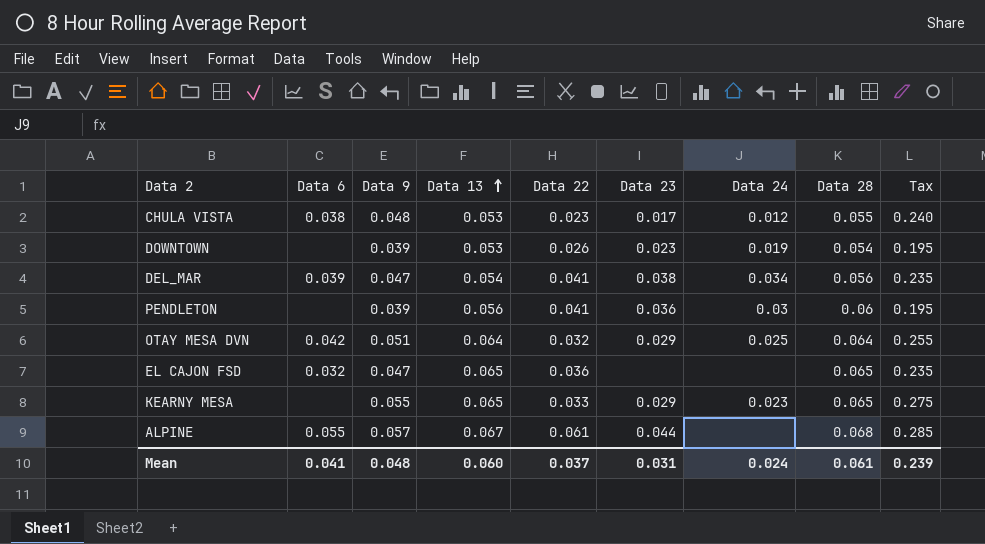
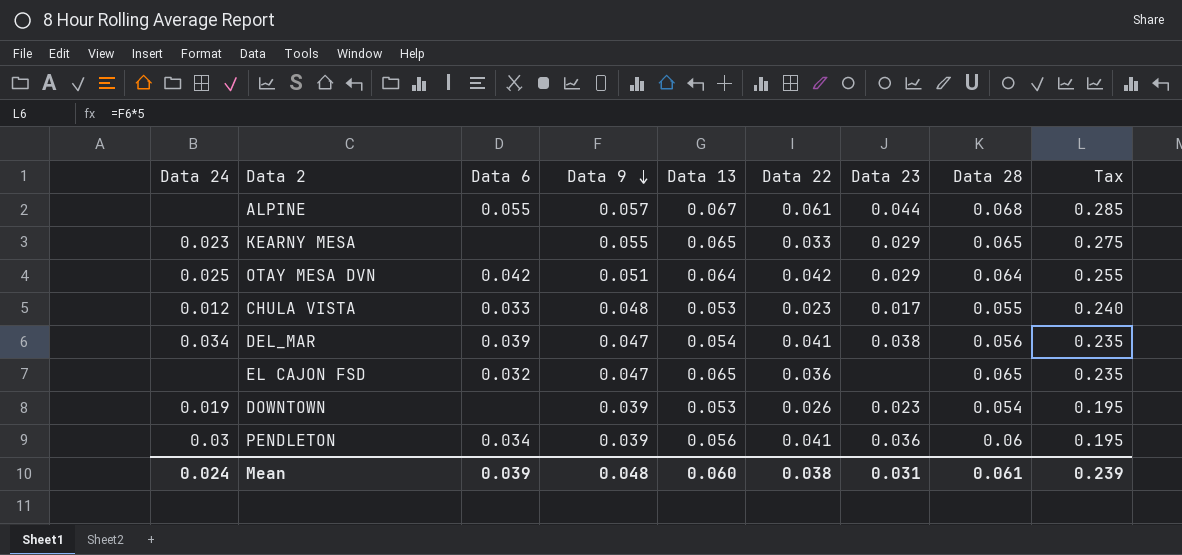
row order: Data 13 ascending -> Data 9 descending
column Data 24 | position: 7 -> 1
OTAY MESA DVN | Data 22: 0.032 -> 0.042
CHULA VISTA | Data 6: 0.038 -> 0.033
PENDLETON | Data 6: none -> 0.034
Mean | Data 6: 0.041 -> 0.039
Mean | Data 22: 0.037 -> 0.038

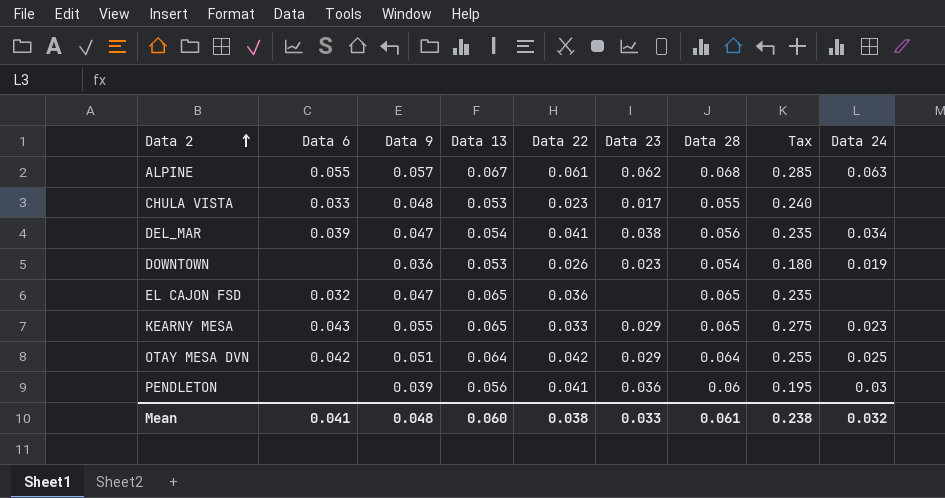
row order: Data 9 descending -> Data 2 ascending
column Data 24 | position: 1 -> 9
ALPINE | Data 23: 0.044 -> 0.062
ALPINE | Data 24: none -> 0.063
CHULA VISTA | Data 24: 0.012 -> none
DOWNTOWN | Data 9: 0.039 -> 0.036
DOWNTOWN | Tax: 0.195 -> 0.180
KEARNY MESA | Data 6: none -> 0.043
PENDLETON | Data 6: 0.034 -> none
Mean | Data 6: 0.039 -> 0.041
Mean | Data 23: 0.031 -> 0.033
Mean | Tax: 0.239 -> 0.238
Mean | Data 24: 0.024 -> 0.032

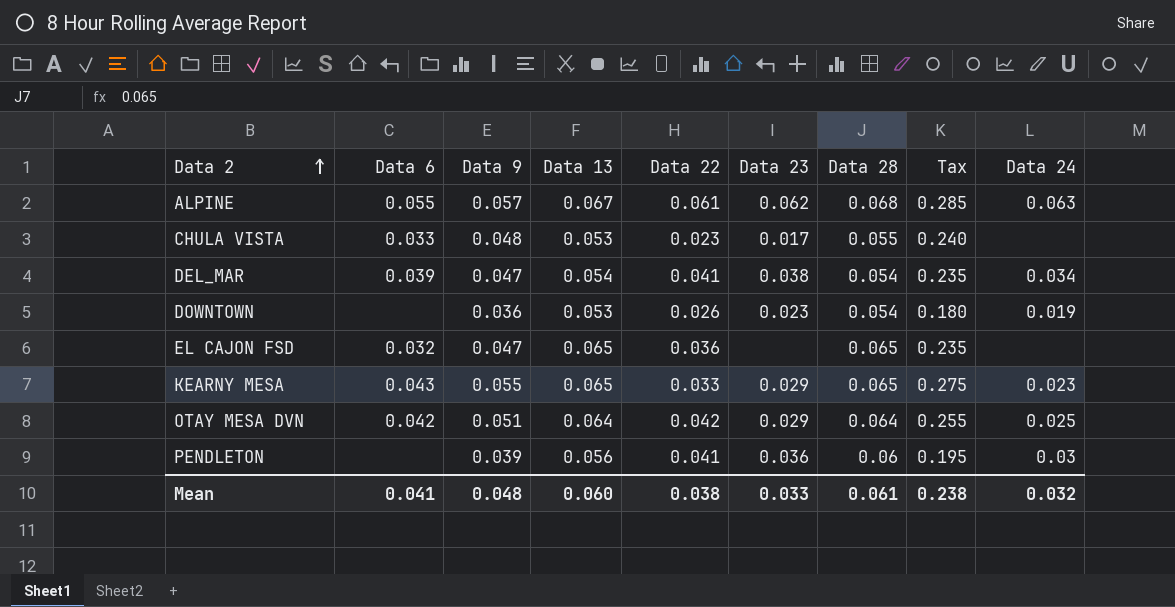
DEL_MAR | Data 28: 0.056 -> 0.054

